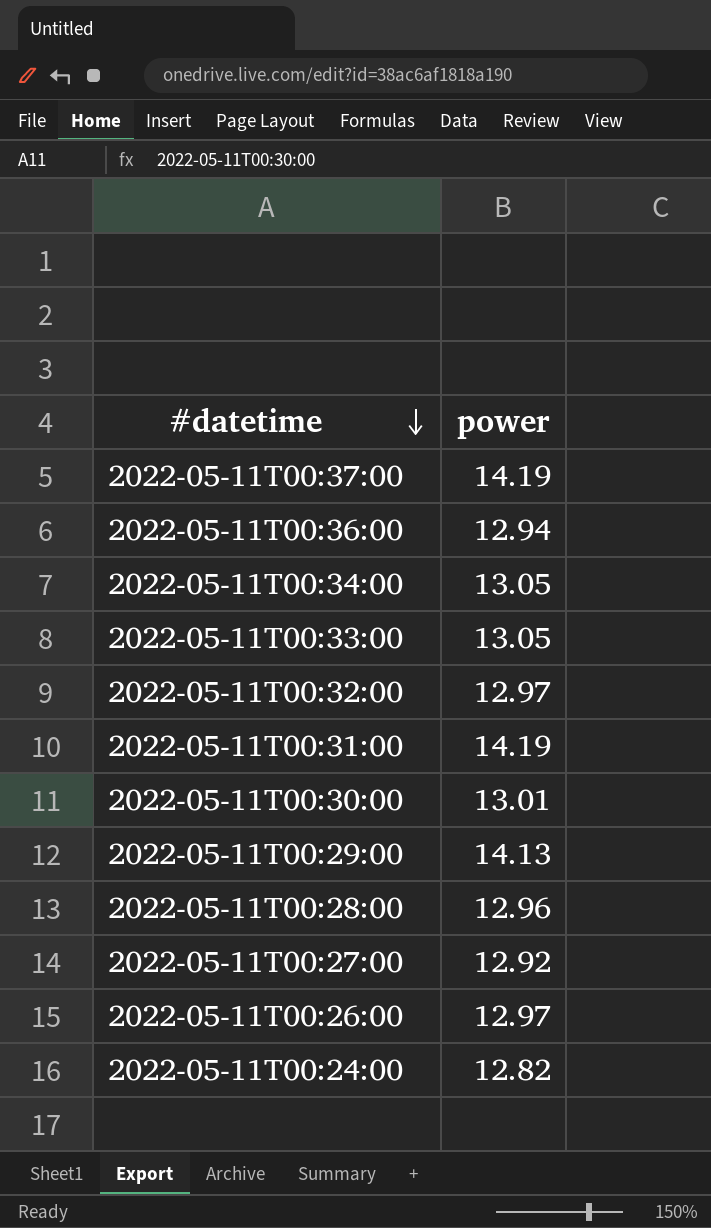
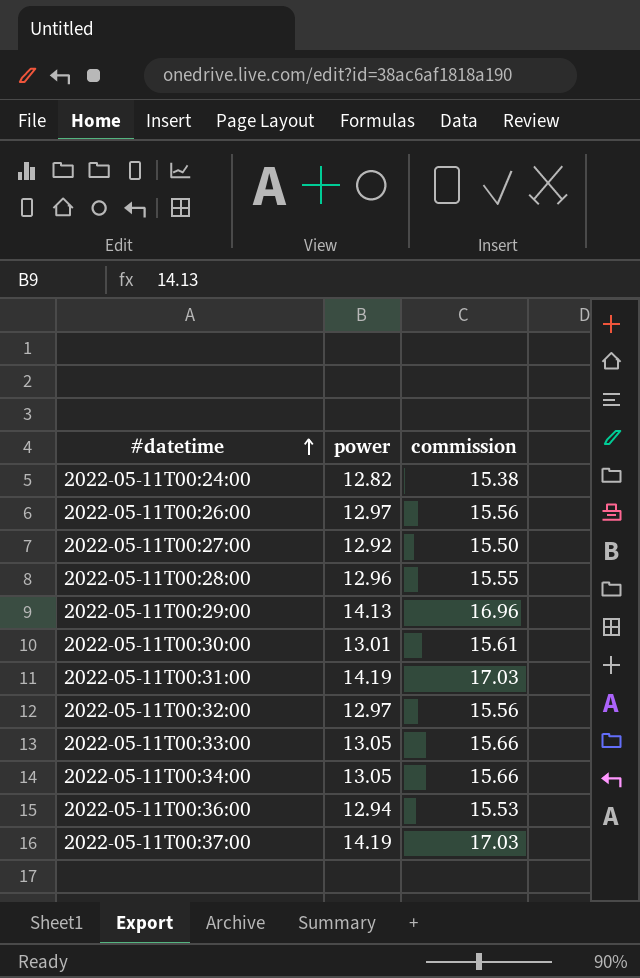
row order: #datetime descending -> #datetime ascending
column commission | formula: none -> [power] * 1.2

